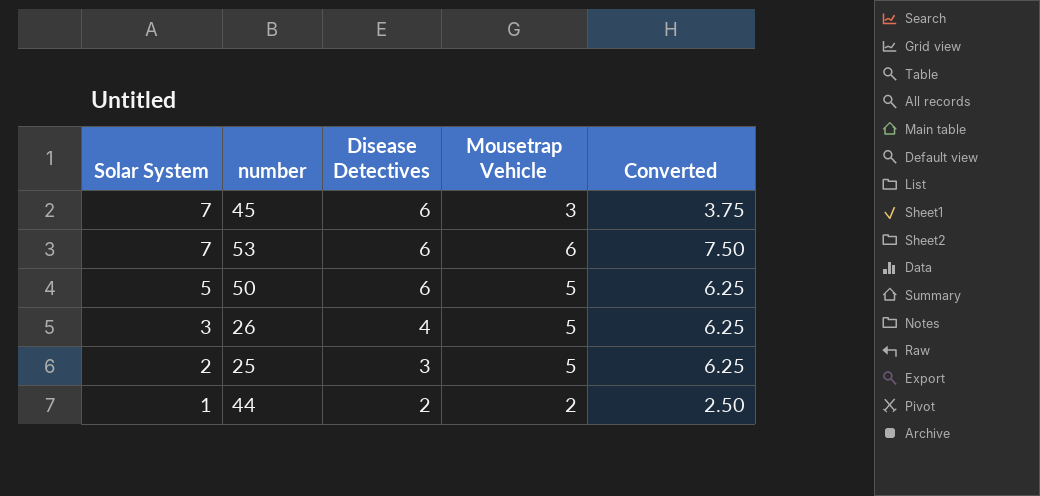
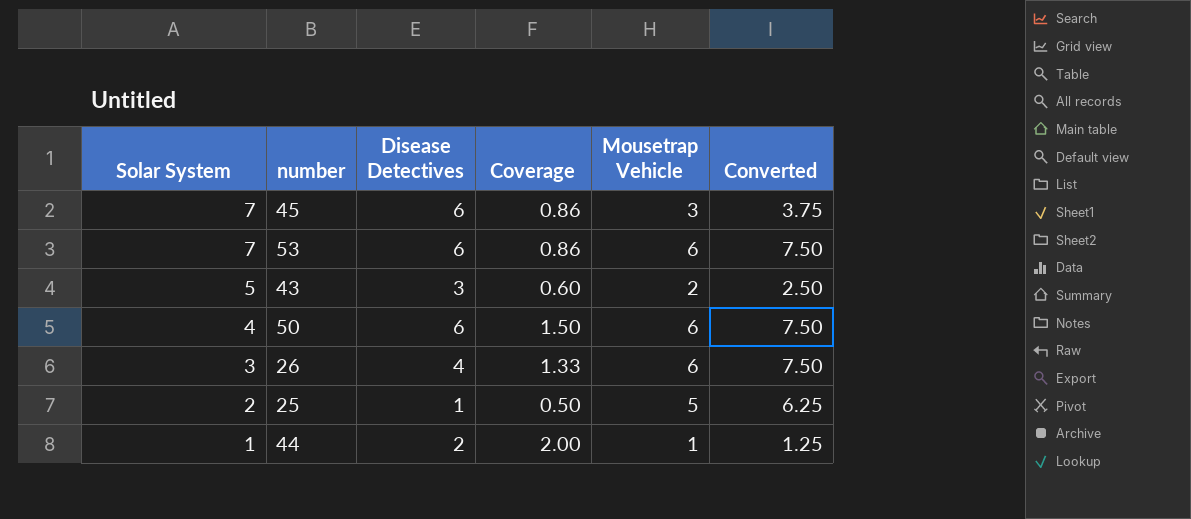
column Coverage | formula: none -> [Disease Detectives] / [Solar System]
row 43: none -> 5 | 3 | 0.60 | 2 | 2.50
50 | Solar System: 5 -> 4
50 | Mousetrap Vehicle: 5 -> 6
50 | Converted: 6.25 -> 7.50
26 | Mousetrap Vehicle: 5 -> 6
26 | Converted: 6.25 -> 7.50
25 | Disease Detectives: 3 -> 1
44 | Mousetrap Vehicle: 2 -> 1
44 | Converted: 2.50 -> 1.25

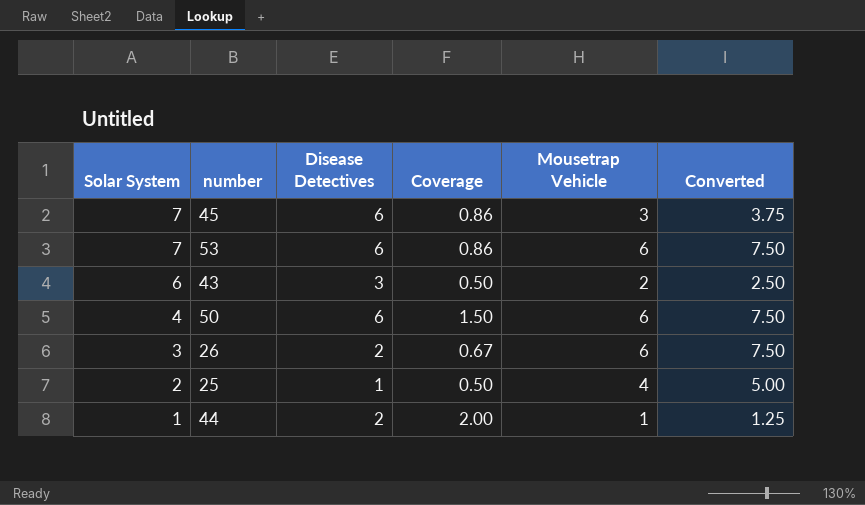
43 | Solar System: 5 -> 6
43 | Coverage: 0.60 -> 0.50
26 | Disease Detectives: 4 -> 2
26 | Coverage: 1.33 -> 0.67
25 | Mousetrap Vehicle: 5 -> 4
25 | Converted: 6.25 -> 5.00

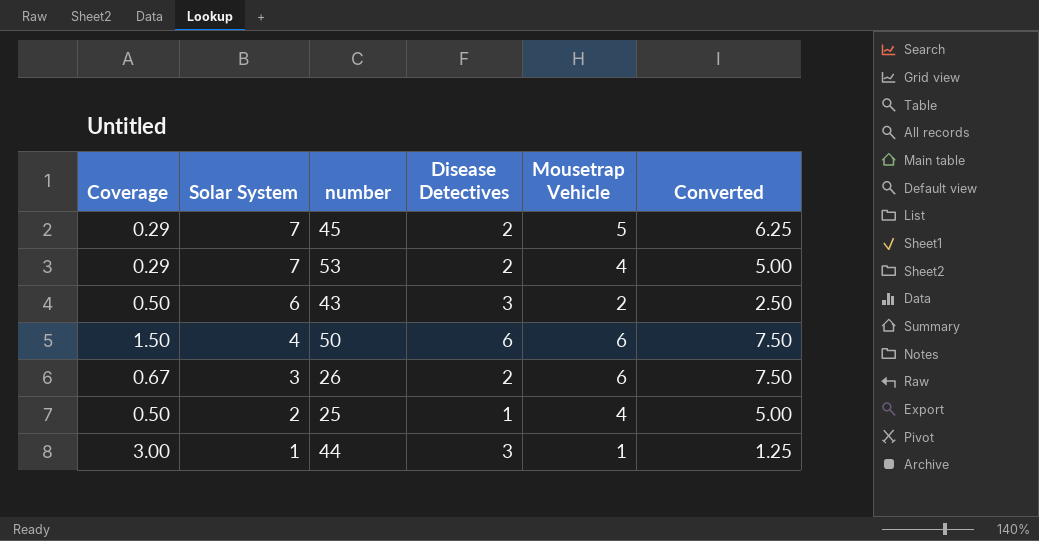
column Coverage | position: 4 -> 1
45 | Coverage: 0.86 -> 0.29
45 | Disease Detectives: 6 -> 2
45 | Mousetrap Vehicle: 3 -> 5
45 | Converted: 3.75 -> 6.25
53 | Coverage: 0.86 -> 0.29
53 | Disease Detectives: 6 -> 2
53 | Mousetrap Vehicle: 6 -> 4
53 | Converted: 7.50 -> 5.00
44 | Coverage: 2.00 -> 3.00
44 | Disease Detectives: 2 -> 3

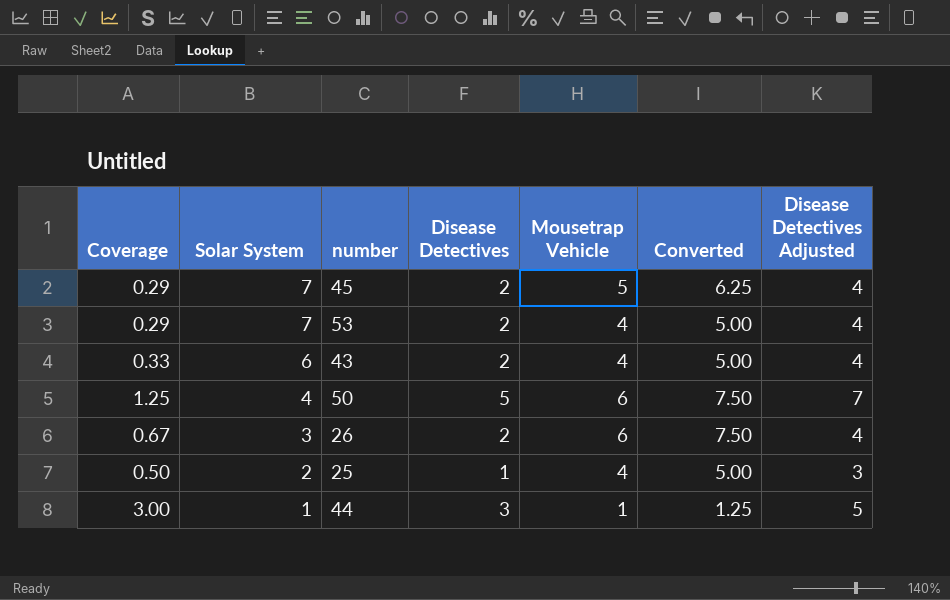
column Disease Detectives Adjusted | formula: none -> [Disease Detectives] + 2
43 | Coverage: 0.50 -> 0.33
43 | Disease Detectives: 3 -> 2
43 | Mousetrap Vehicle: 2 -> 4
43 | Converted: 2.50 -> 5.00
50 | Coverage: 1.50 -> 1.25
50 | Disease Detectives: 6 -> 5

